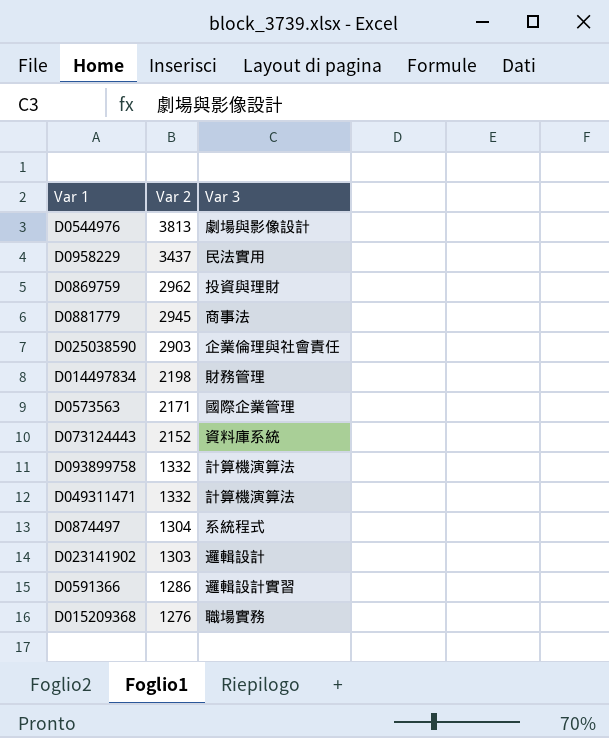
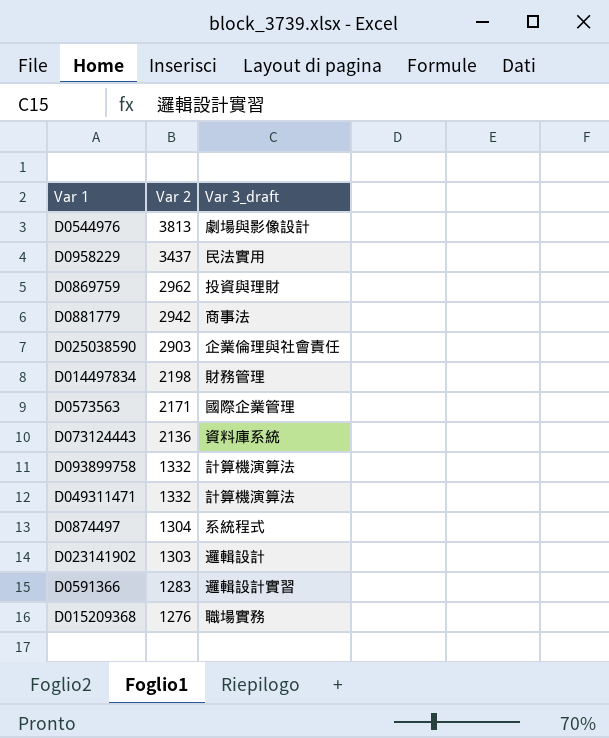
column name: Var 3 -> Var 3_draft
D0881779 | Var 2: 2945 -> 2942
D073124443 | Var 2: 2152 -> 2136
D0591366 | Var 2: 1286 -> 1283

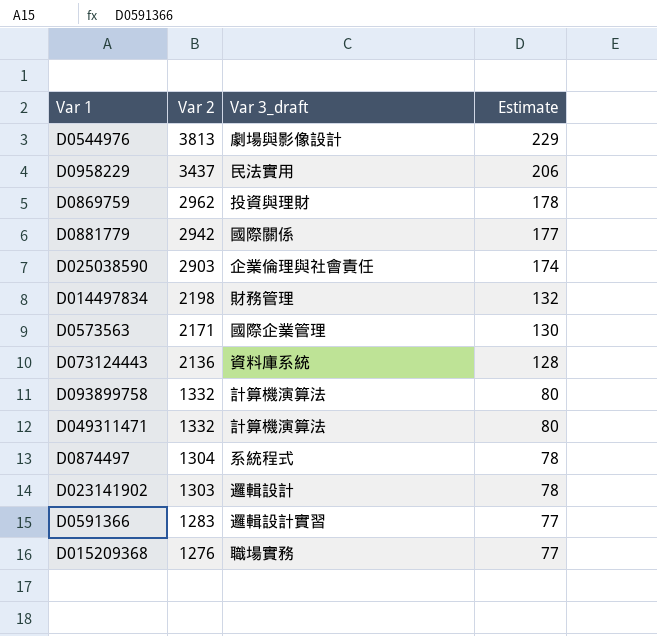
column Estimate | formula: none -> [Var 2] * 0.06
D0881779 | Var 3_draft: 商事法 -> 國際關係

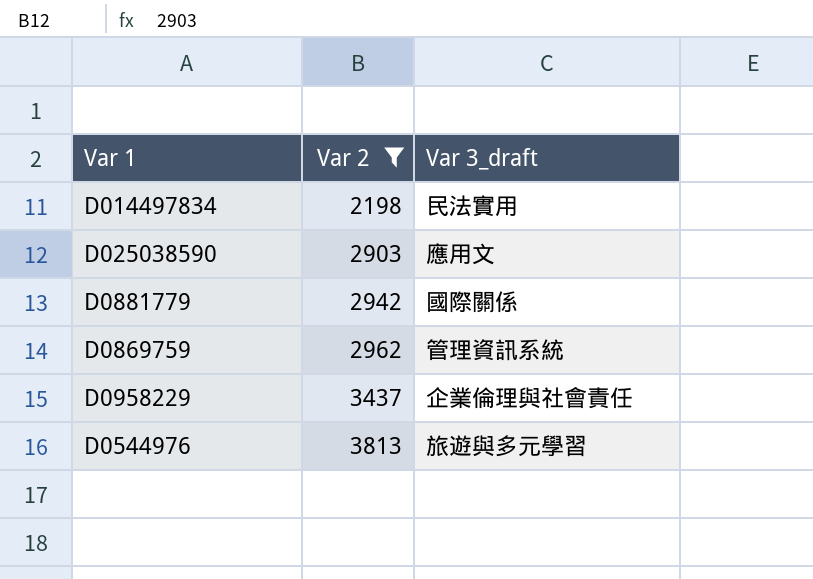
filter: none -> Var 2 >= 2198
row order: Var 2 descending -> Var 2 ascending
column Estimate | formula: [Var 2] * 0.06 -> none
D014497834 | Var 3_draft: 財務管理 -> 民法實用
D025038590 | Var 3_draft: 企業倫理與社會責任 -> 應用文
D0869759 | Var 3_draft: 投資與理財 -> 管理資訊系統
D0958229 | Var 3_draft: 民法實用 -> 企業倫理與社會責任
D0544976 | Var 3_draft: 劇場與影像設計 -> 旅遊與多元學習

